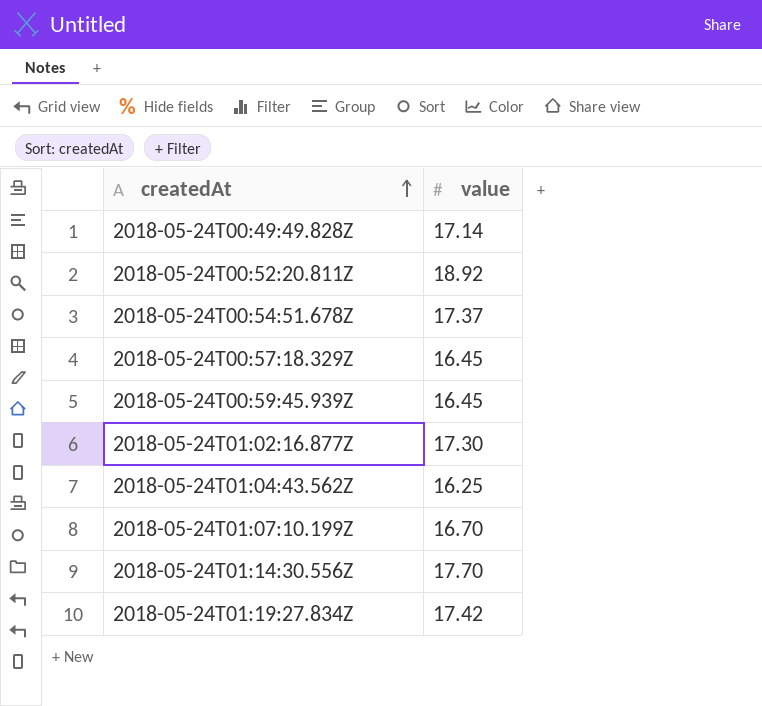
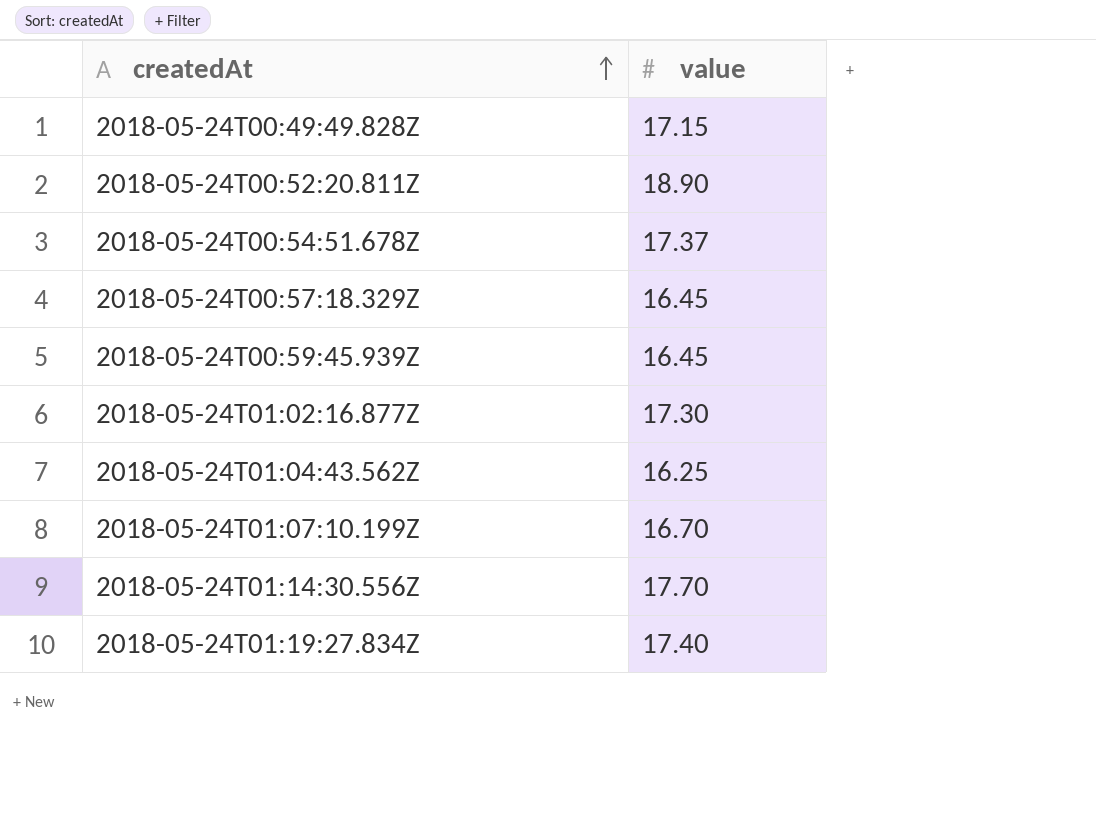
2018-05-24T00:49:49.828Z | value: 17.14 -> 17.15
2018-05-24T00:52:20.811Z | value: 18.92 -> 18.90
2018-05-24T01:19:27.834Z | value: 17.42 -> 17.40

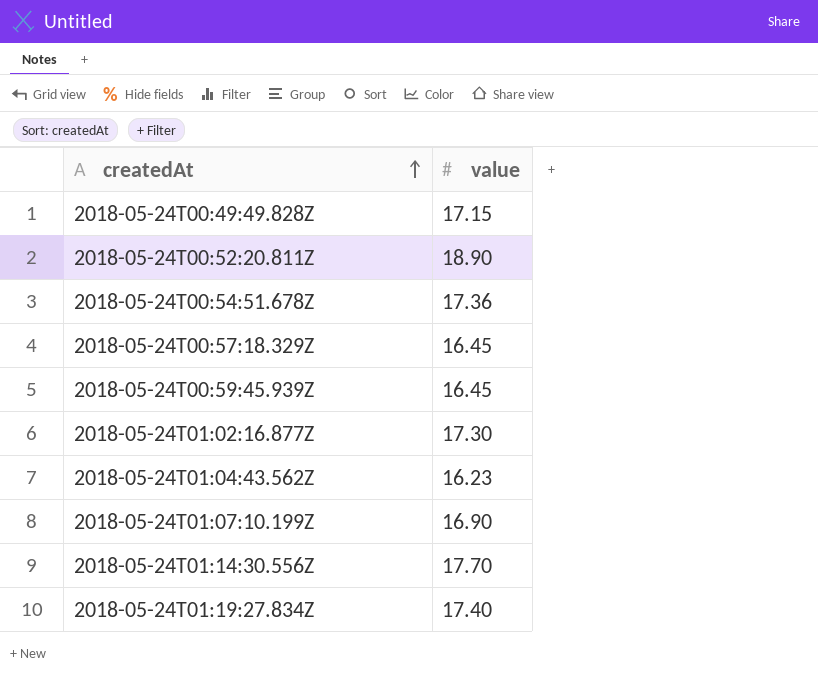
2018-05-24T00:54:51.678Z | value: 17.37 -> 17.36
2018-05-24T01:04:43.562Z | value: 16.25 -> 16.23
2018-05-24T01:07:10.199Z | value: 16.70 -> 16.90

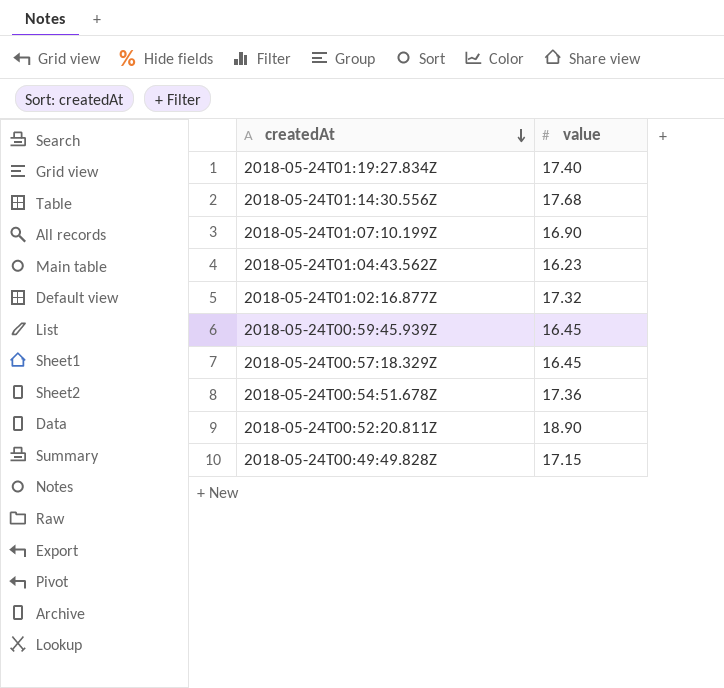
row order: createdAt ascending -> createdAt descending
2018-05-24T01:14:30.556Z | value: 17.70 -> 17.68
2018-05-24T01:02:16.877Z | value: 17.30 -> 17.32

